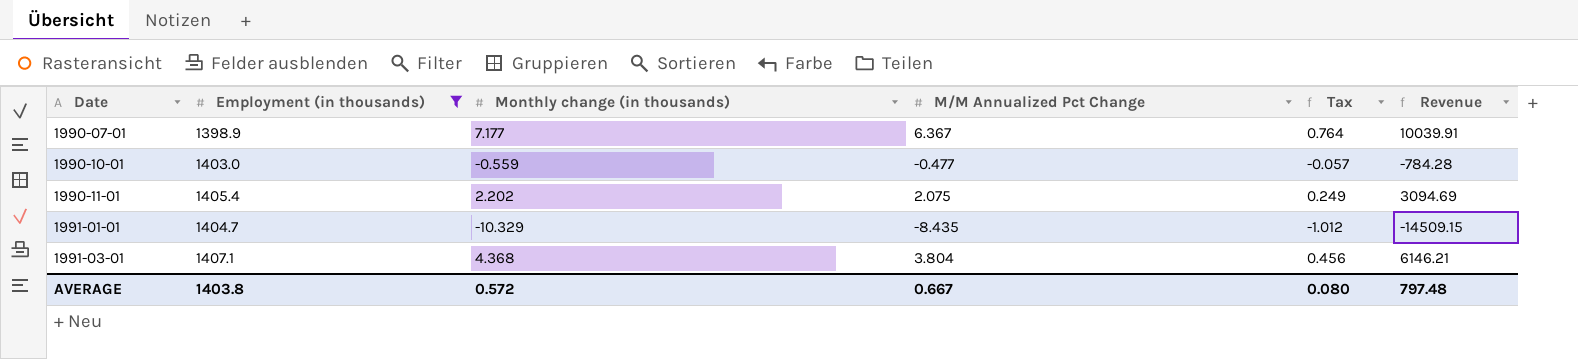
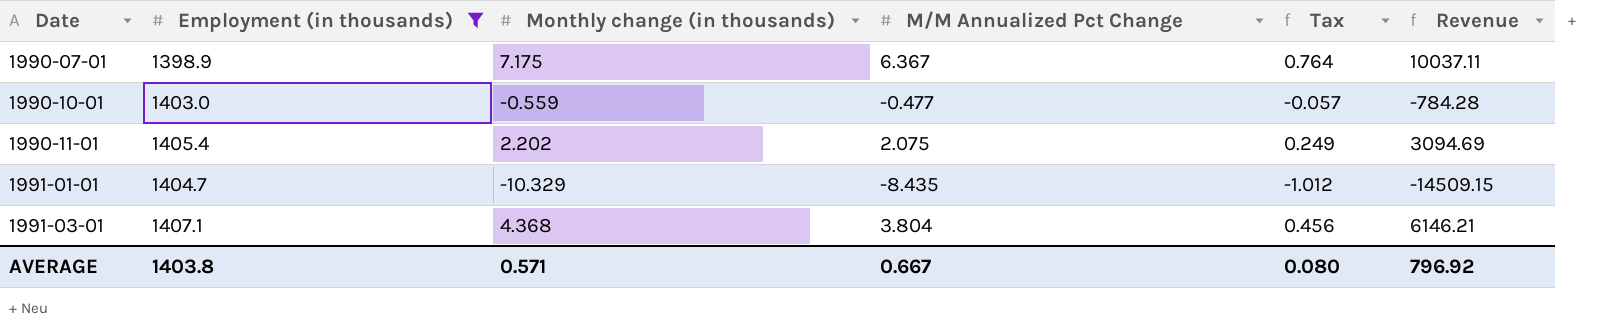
1990-07-01 | Monthly change (in thousands): 7.177 -> 7.175
1990-07-01 | Revenue: 10039.91 -> 10037.11
AVERAGE | Monthly change (in thousands): 0.572 -> 0.571
AVERAGE | Revenue: 797.48 -> 796.92

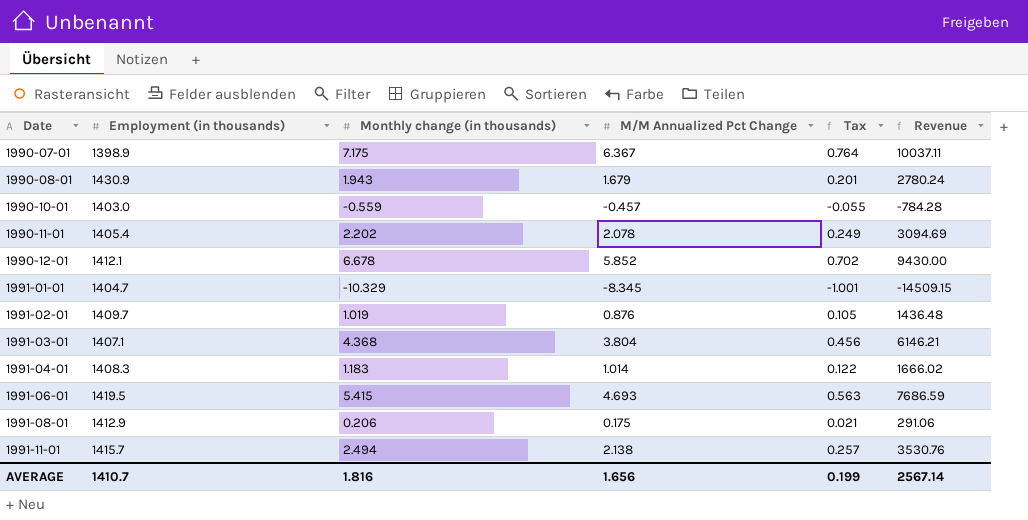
filter: Employment (in thousands) <= 1407.1 -> none
1990-10-01 | M/M Annualized Pct Change: -0.477 -> -0.457
1990-10-01 | Tax: -0.057 -> -0.055
1990-11-01 | M/M Annualized Pct Change: 2.075 -> 2.078
1991-01-01 | M/M Annualized Pct Change: -8.435 -> -8.345
1991-01-01 | Tax: -1.012 -> -1.001
AVERAGE | Employment (in thousands): 1403.8 -> 1410.7
AVERAGE | Monthly change (in thousands): 0.571 -> 1.816
AVERAGE | M/M Annualized Pct Change: 0.667 -> 1.656
AVERAGE | Tax: 0.080 -> 0.199
AVERAGE | Revenue: 796.92 -> 2567.14

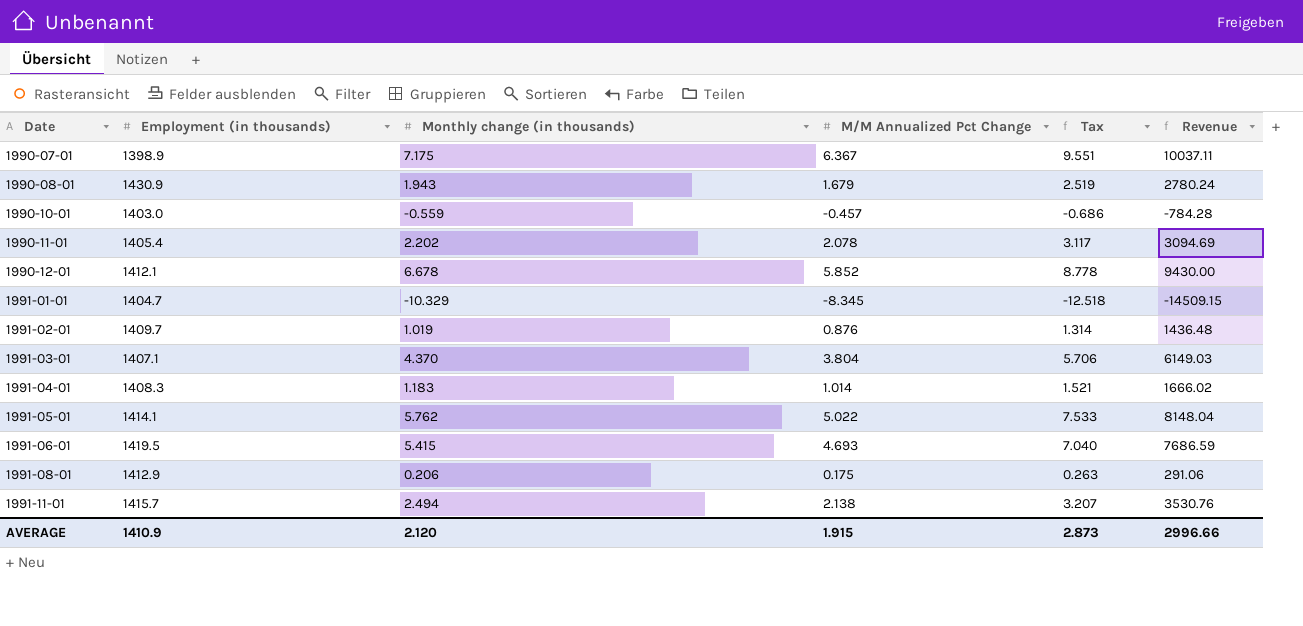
column Tax | formula: [M/M Annualized Pct Change] * 0.12 -> [M/M Annualized Pct Change] * 1.5
1991-03-01 | Monthly change (in thousands): 4.368 -> 4.370
1991-03-01 | Revenue: 6146.21 -> 6149.03
row 1991-05-01: none -> 1414.1 | 5.762 | 5.022 | 7.533 | 8148.04
AVERAGE | Employment (in thousands): 1410.7 -> 1410.9
AVERAGE | Monthly change (in thousands): 1.816 -> 2.120
AVERAGE | M/M Annualized Pct Change: 1.656 -> 1.915
AVERAGE | Tax: 0.199 -> 2.873
AVERAGE | Revenue: 2567.14 -> 2996.66

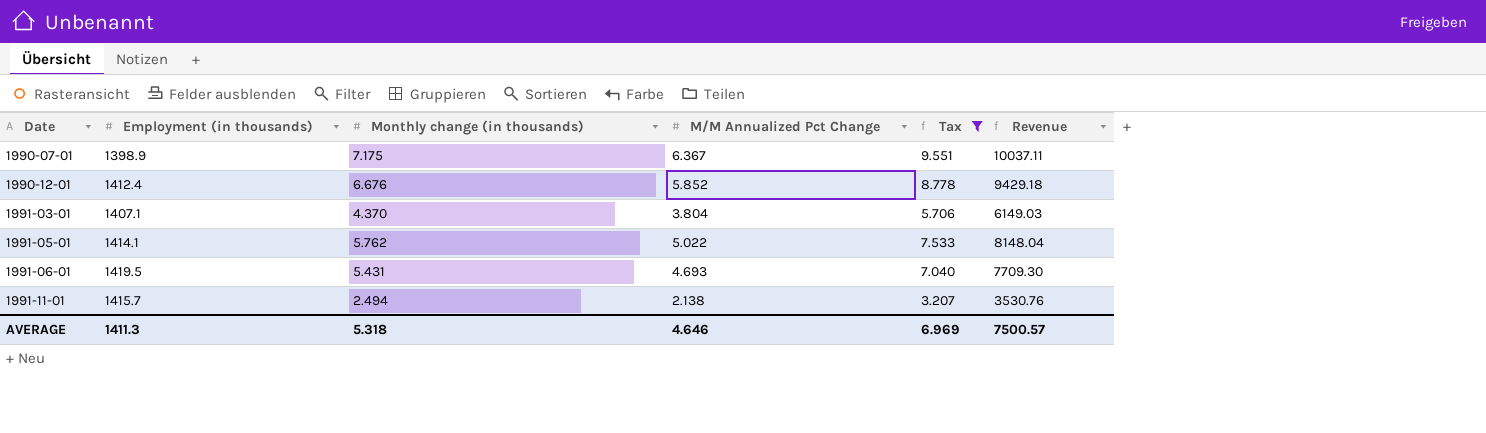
filter: none -> Tax >= 3.207
1990-12-01 | Employment (in thousands): 1412.1 -> 1412.4
1990-12-01 | Monthly change (in thousands): 6.678 -> 6.676
1990-12-01 | Revenue: 9430.00 -> 9429.18
1991-06-01 | Monthly change (in thousands): 5.415 -> 5.431
1991-06-01 | Revenue: 7686.59 -> 7709.30
AVERAGE | Employment (in thousands): 1410.9 -> 1411.3
AVERAGE | Monthly change (in thousands): 2.120 -> 5.318
AVERAGE | M/M Annualized Pct Change: 1.915 -> 4.646
AVERAGE | Tax: 2.873 -> 6.969
AVERAGE | Revenue: 2996.66 -> 7500.57

